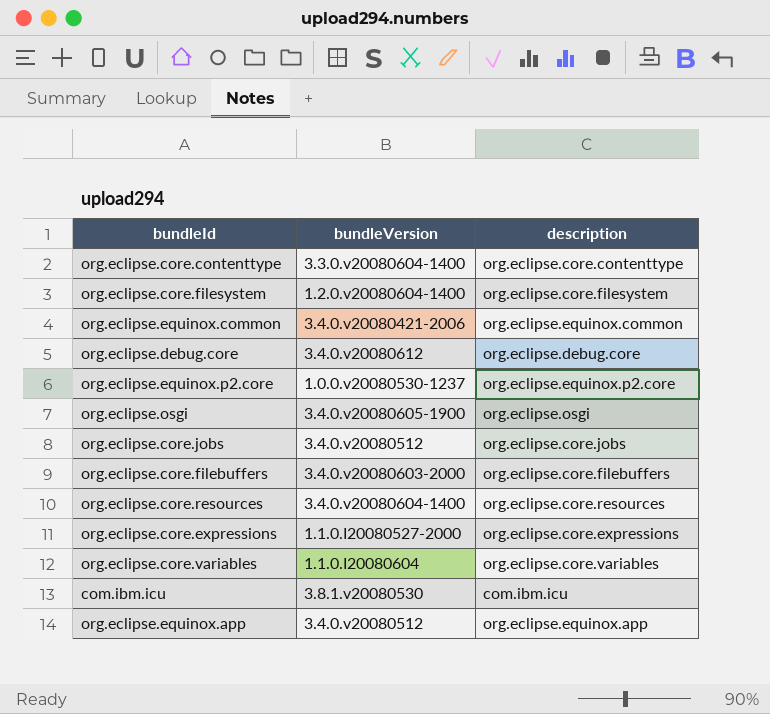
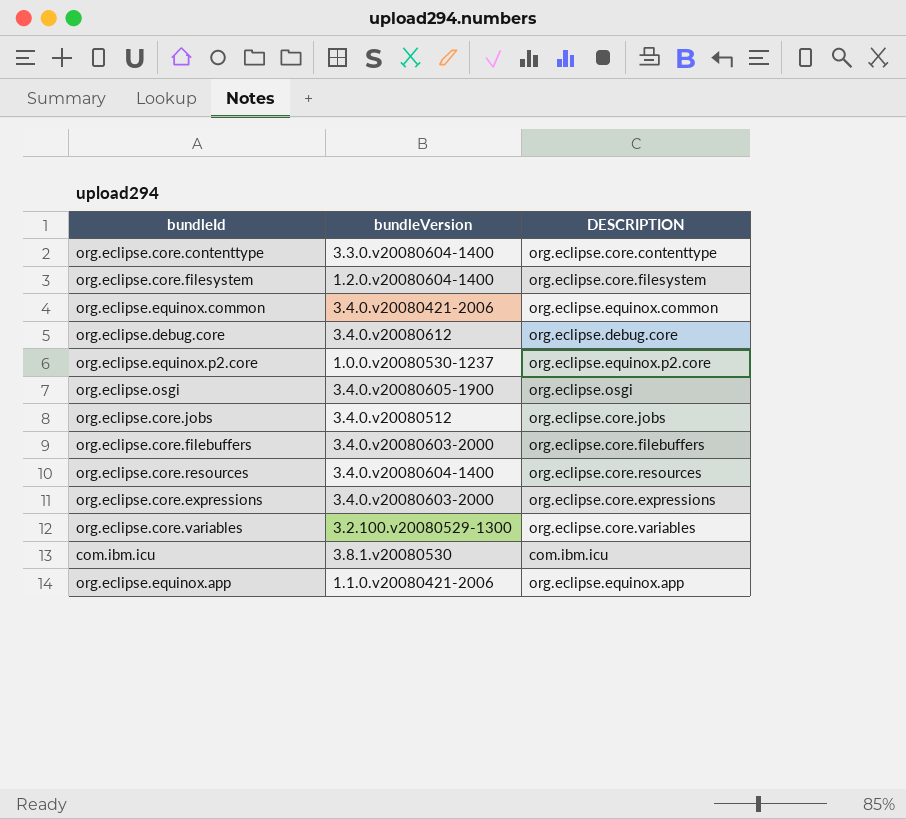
column name: description -> DESCRIPTION
org.eclipse.core.expressions | bundleVersion: 1.1.0.I20080527-2000 -> 3.4.0.v20080603-2000
org.eclipse.core.variables | bundleVersion: 1.1.0.I20080604 -> 3.2.100.v20080529-1300
org.eclipse.equinox.app | bundleVersion: 3.4.0.v20080512 -> 1.1.0.v20080421-2006

